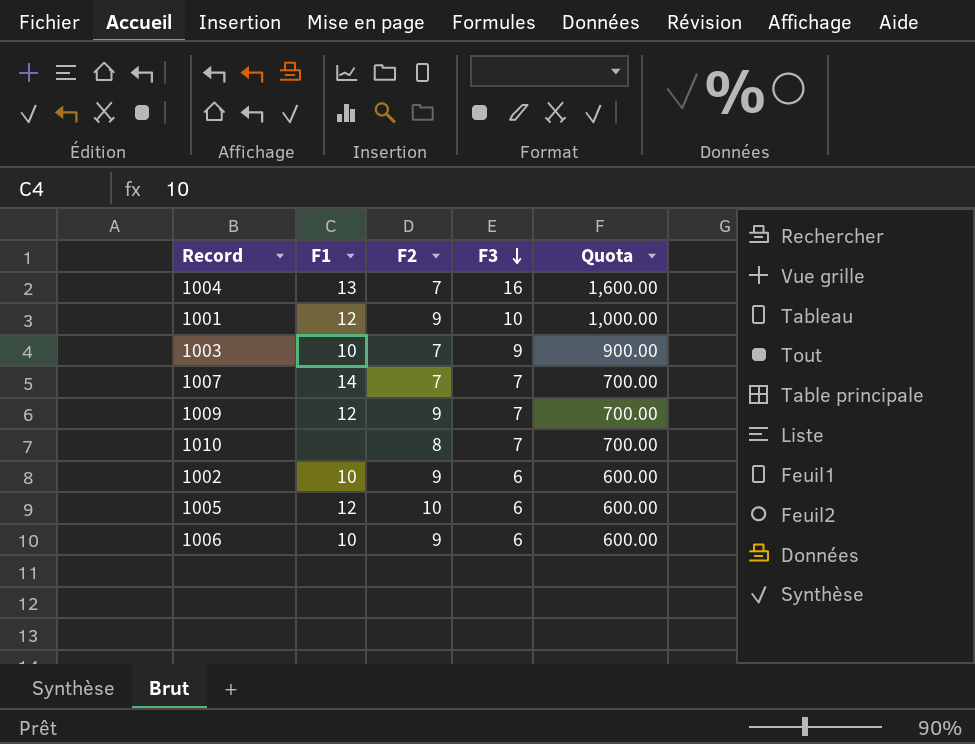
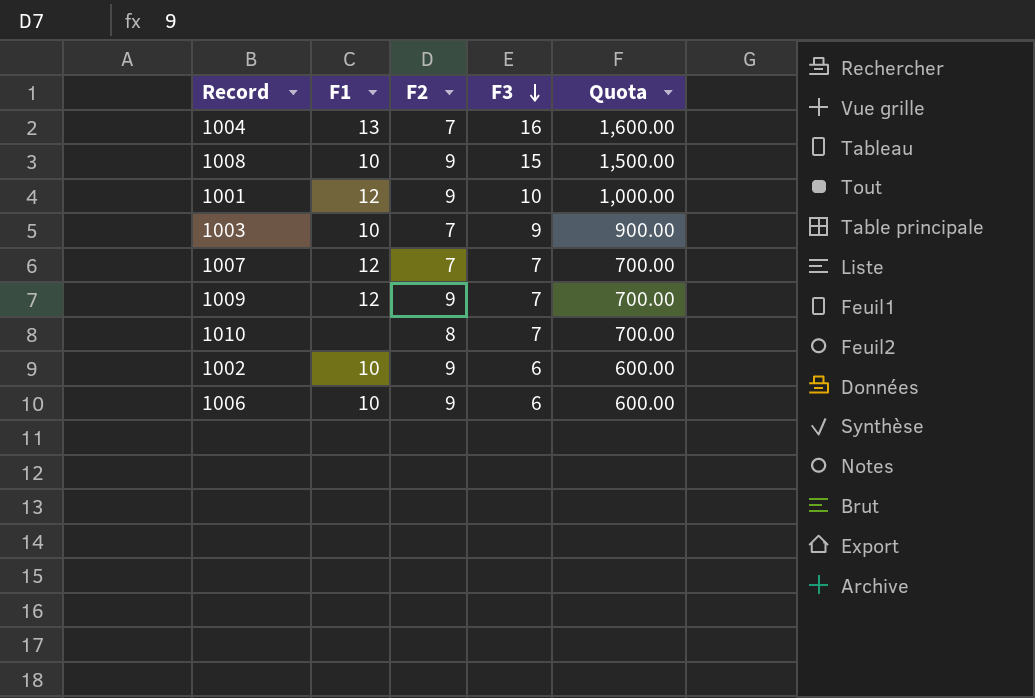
row 1005: 12 | 10 | 6 | 600.00 -> none
row 1008: none -> 10 | 9 | 15 | 1,500.00
1007 | F1: 14 -> 12

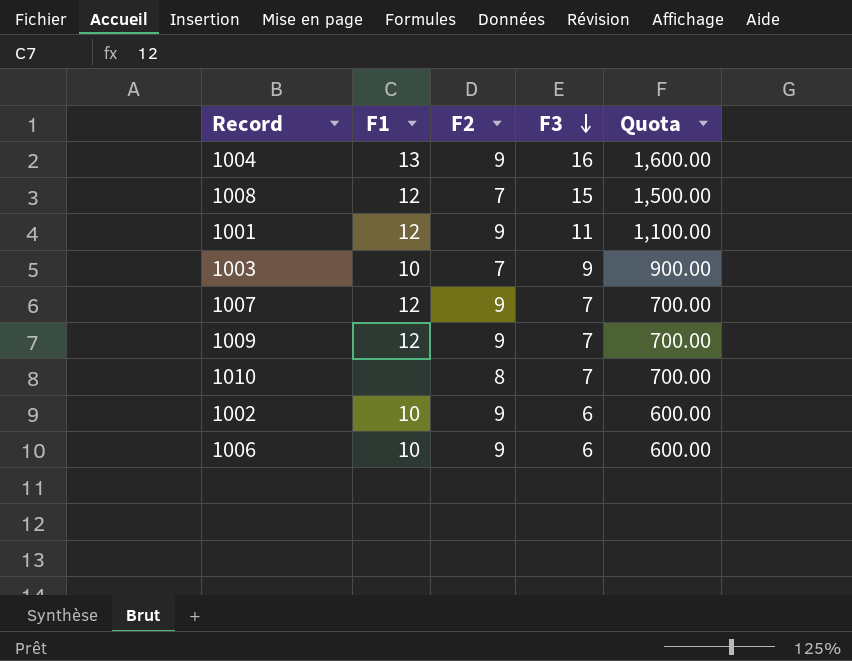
1004 | F2: 7 -> 9
1008 | F1: 10 -> 12
1008 | F2: 9 -> 7
1001 | F3: 10 -> 11
1001 | Quota: 1,000.00 -> 1,100.00
1007 | F2: 7 -> 9

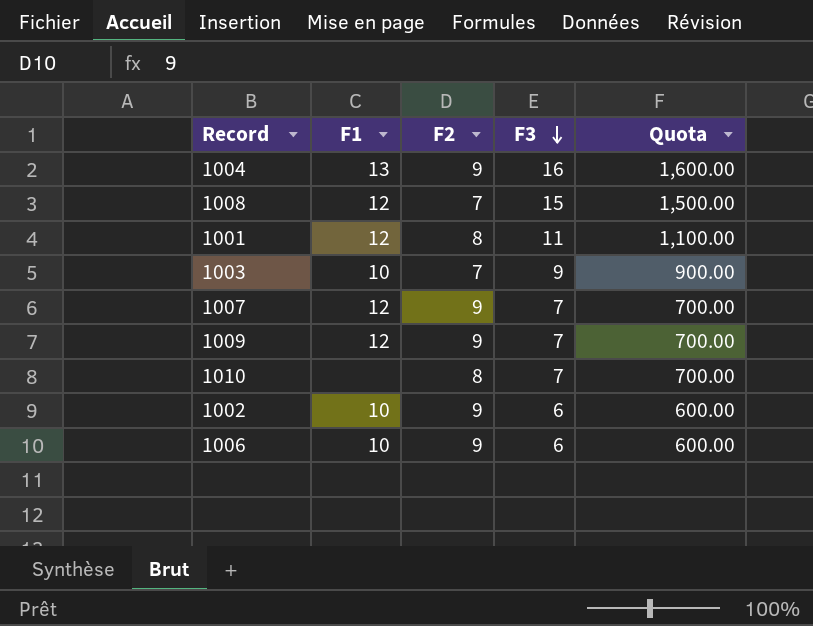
1001 | F2: 9 -> 8

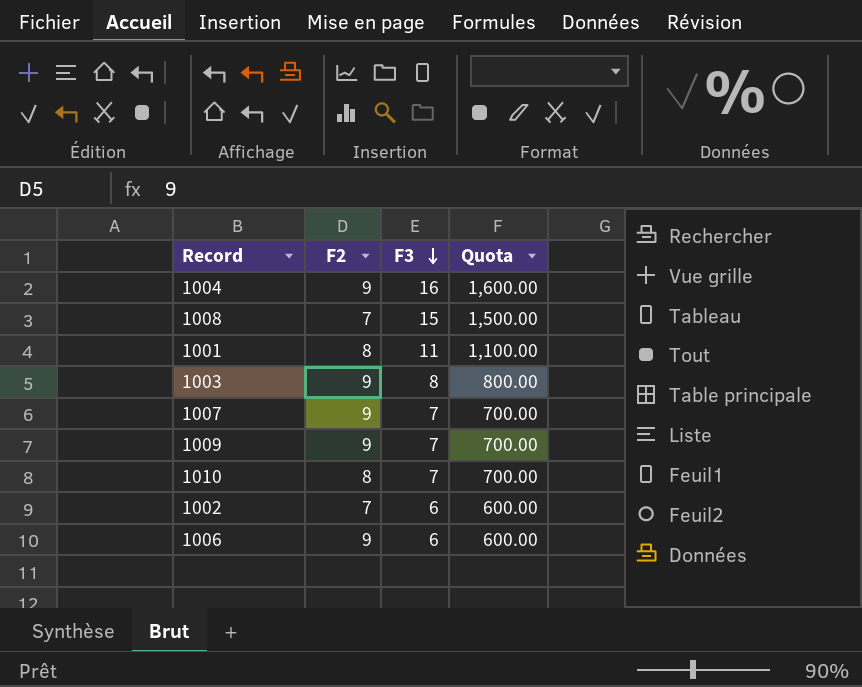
column F1 | position: 2 -> none
1003 | F2: 7 -> 9
1003 | F3: 9 -> 8
1003 | Quota: 900.00 -> 800.00
1002 | F2: 9 -> 7

